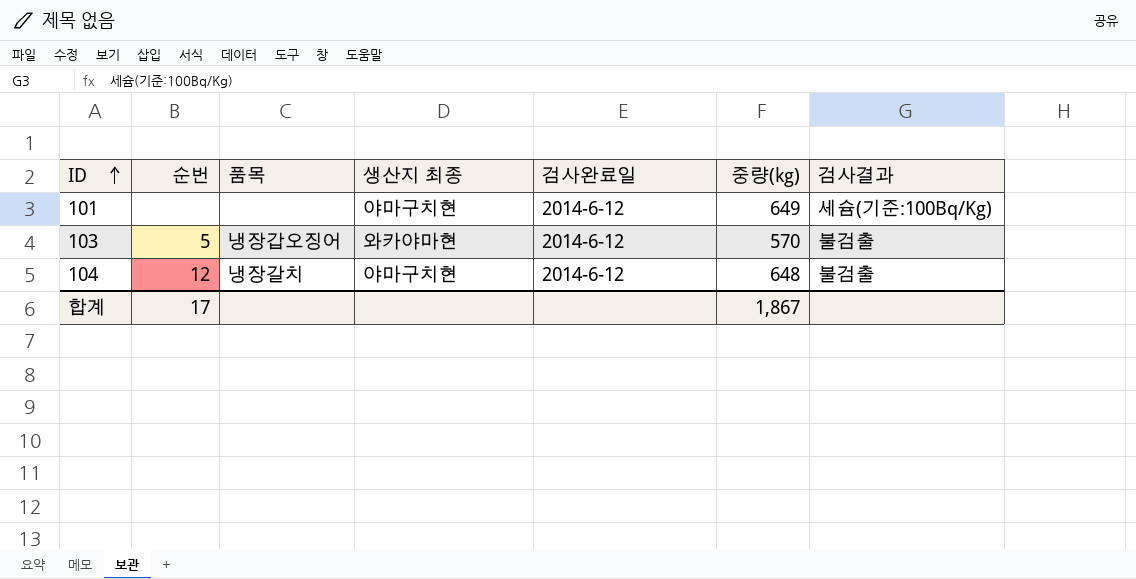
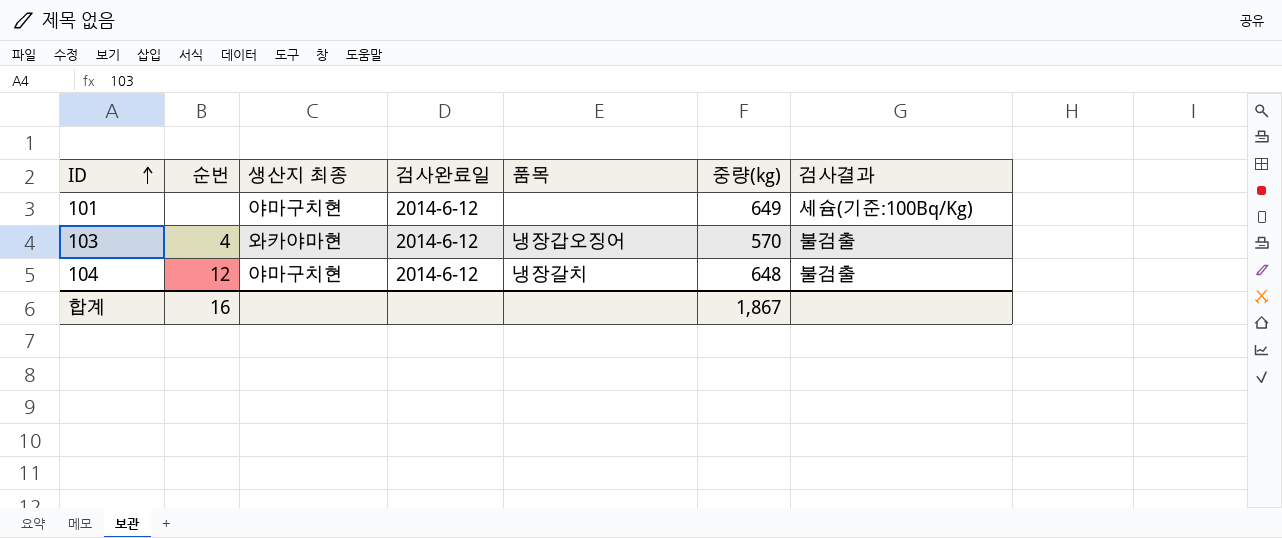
column 품목 | position: 3 -> 5
103 | 순번: 5 -> 4
합계 | 순번: 17 -> 16

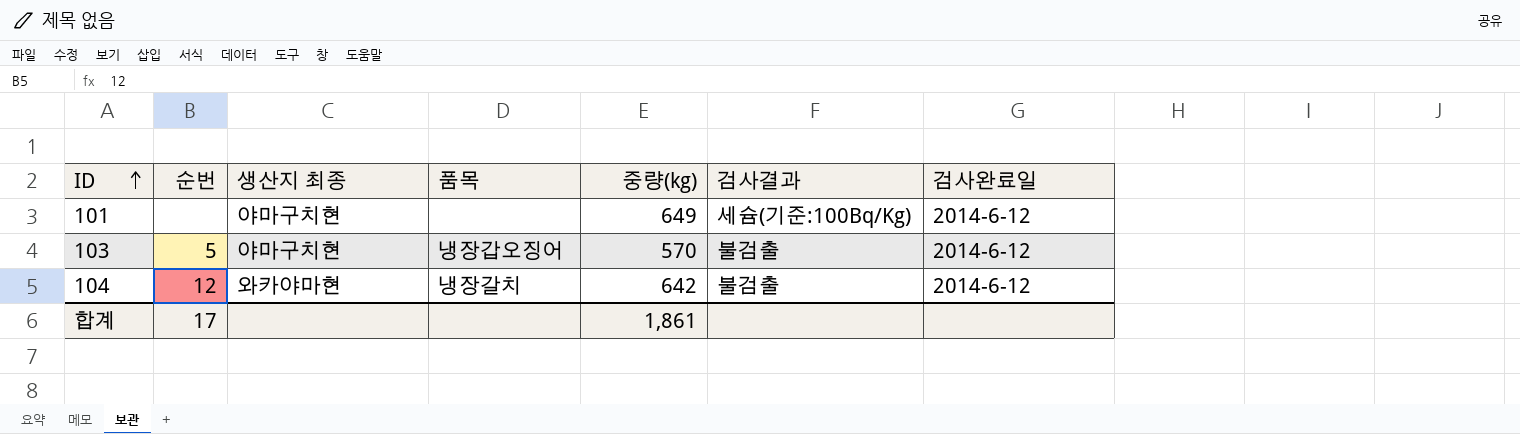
column 검사완료일 | position: 4 -> 7
103 | 순번: 4 -> 5
103 | 생산지 최종: 와카야마현 -> 야마구치현
104 | 생산지 최종: 야마구치현 -> 와카야마현
104 | 중량(kg): 648 -> 642
합계 | 순번: 16 -> 17
합계 | 중량(kg): 1,867 -> 1,861

